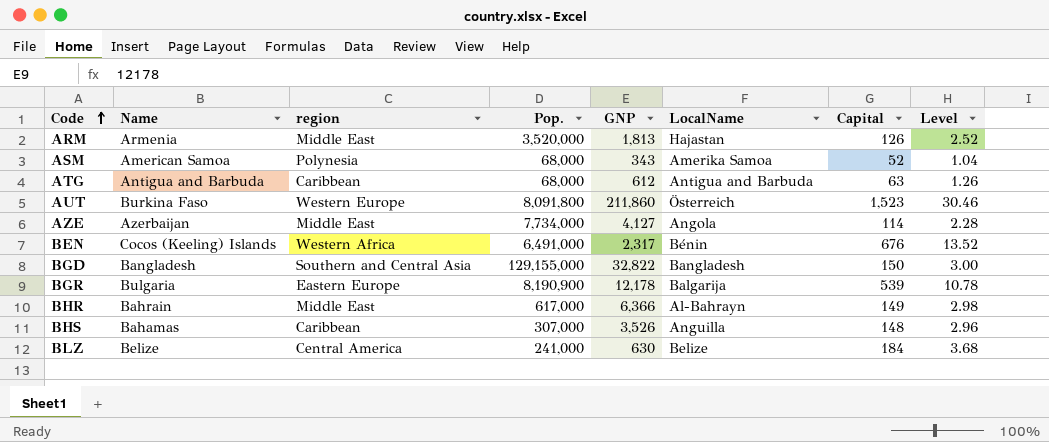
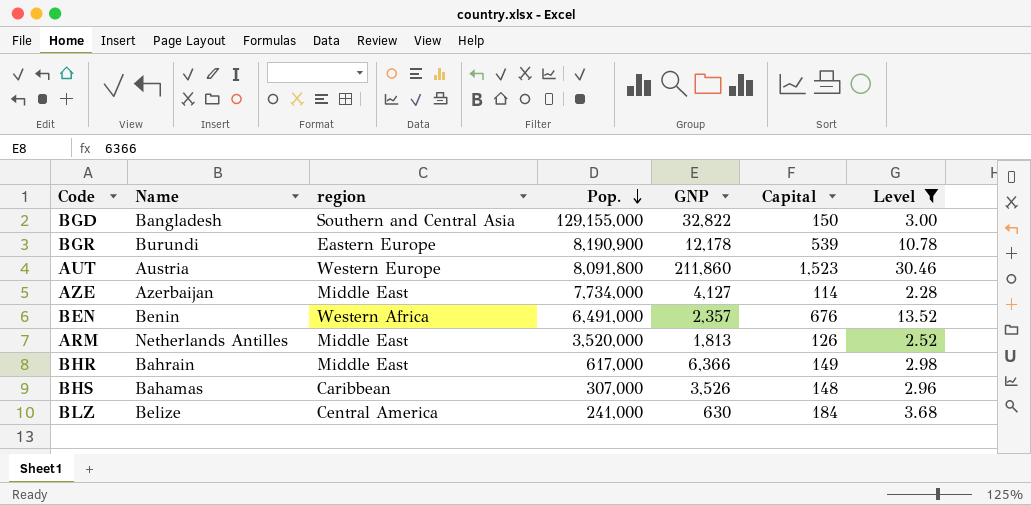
filter: none -> Level >= 2.28
row order: Code ascending -> Pop. descending
column LocalName | position: 6 -> none
BGR | Name: Bulgaria -> Burundi
AUT | Name: Burkina Faso -> Austria
BEN | Name: Cocos (Keeling) Islands -> Benin
BEN | GNP: 2,317 -> 2,357
ARM | Name: Armenia -> Netherlands Antilles

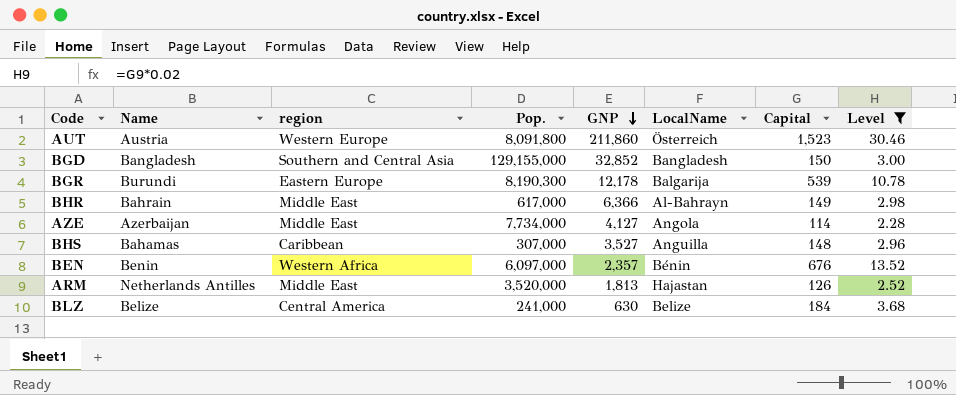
row order: Pop. descending -> GNP descending
column LocalName | position: none -> 6
BGD | GNP: 32,822 -> 32,852
BGR | Pop.: 8,190,900 -> 8,190,300
BHS | GNP: 3,526 -> 3,527
BEN | Pop.: 6,491,000 -> 6,097,000

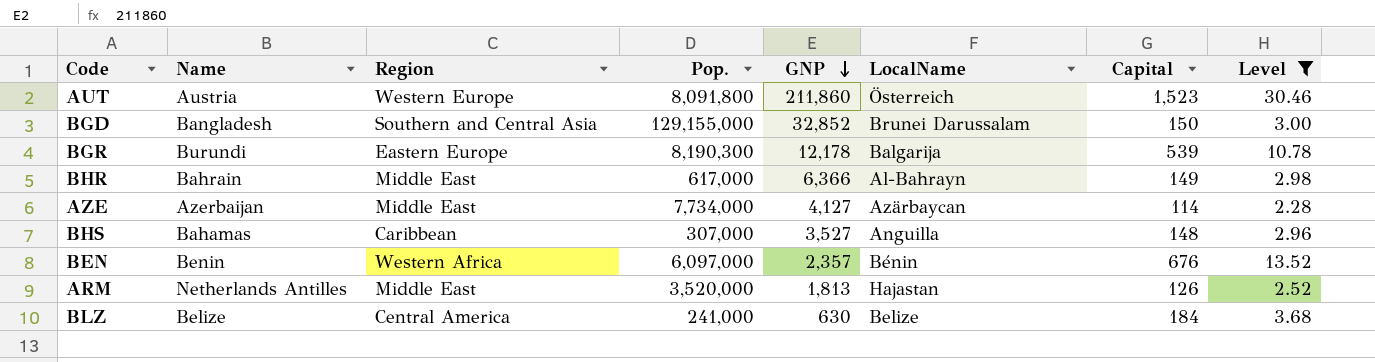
column name: region -> Region
BGD | LocalName: Bangladesh -> Brunei Darussalam
AZE | LocalName: Angola -> Azärbaycan

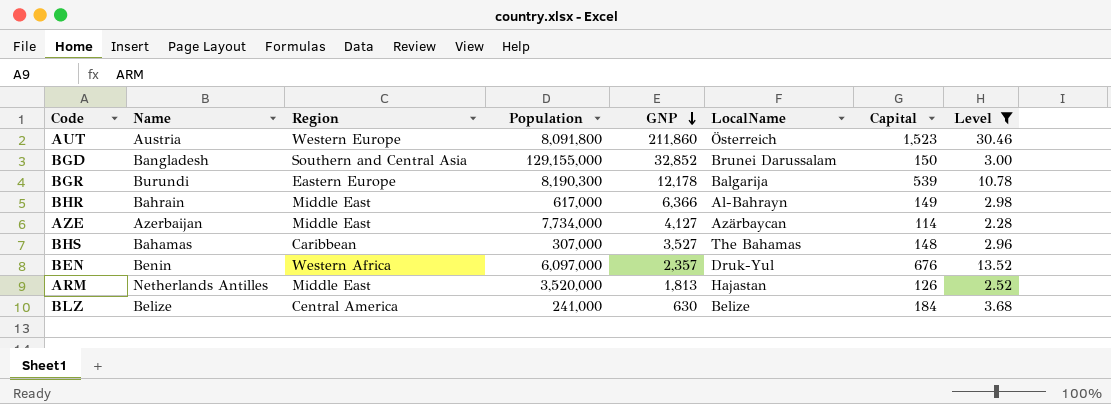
column name: Pop. -> Population
BHS | LocalName: Anguilla -> The Bahamas
BEN | LocalName: Bénin -> Druk-Yul

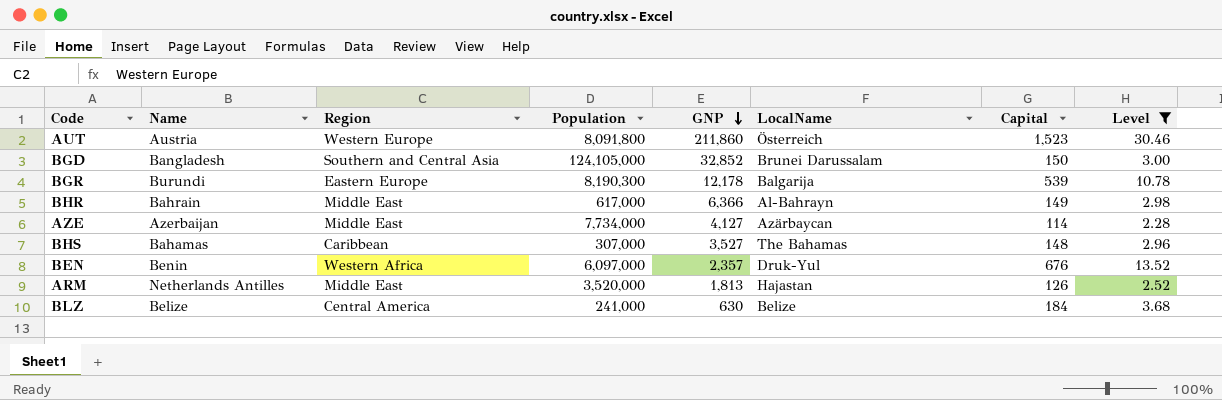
BGD | Population: 129,155,000 -> 124,105,000

